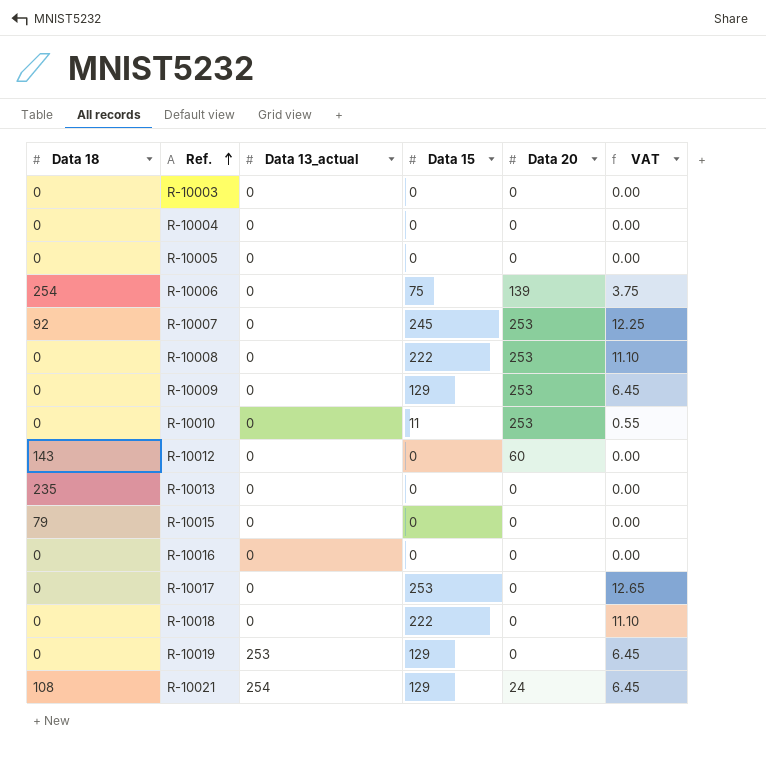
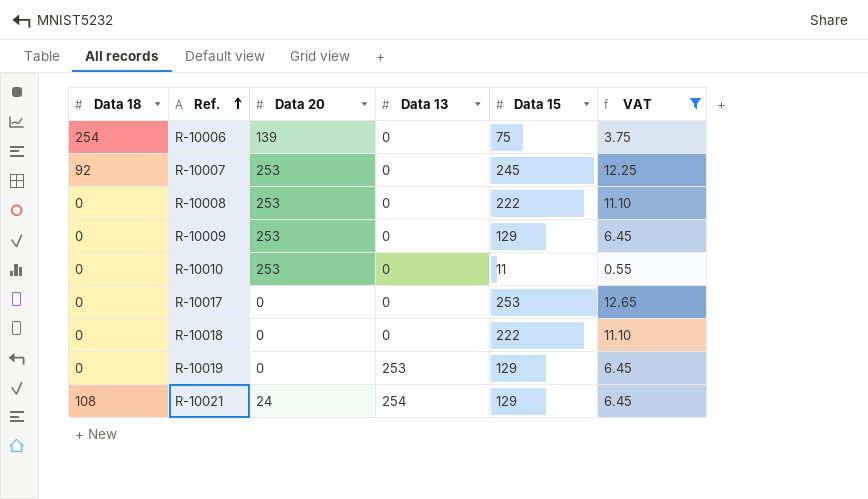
filter: none -> VAT != 0.00
column Data 20 | position: 5 -> 3
column name: Data 13_actual -> Data 13

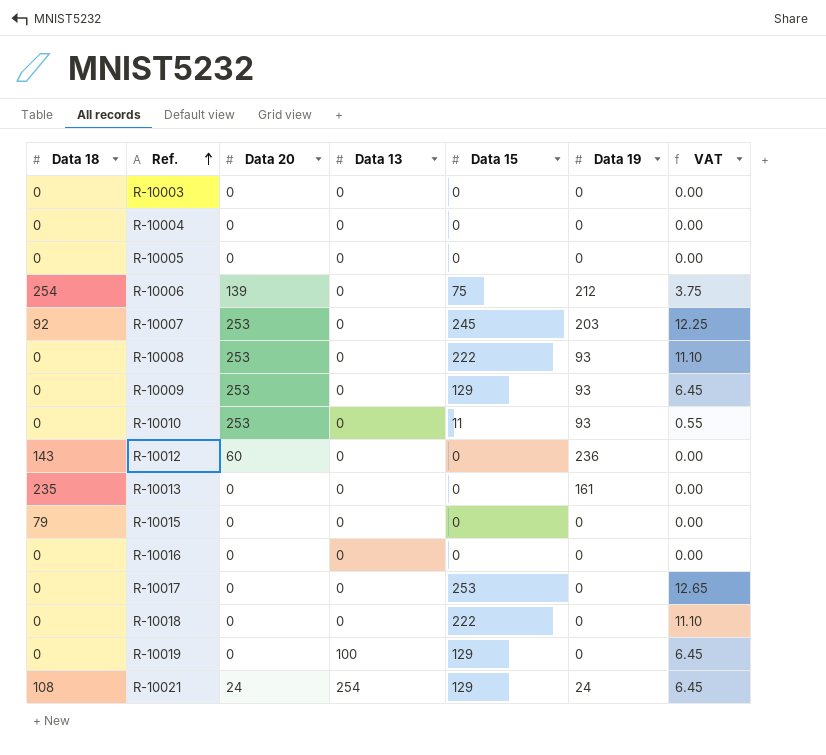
filter: VAT != 0.00 -> none
column Data 19 | position: none -> 6
R-10019 | Data 13: 253 -> 100

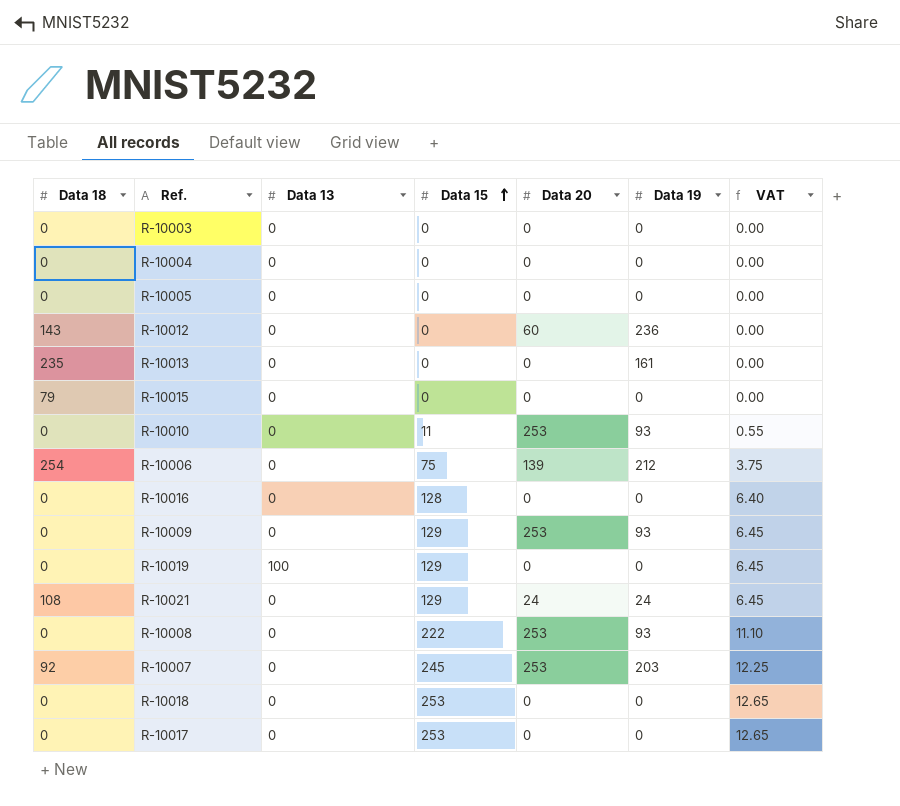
row order: Ref. ascending -> Data 15 ascending
column Data 20 | position: 3 -> 5
R-10016 | Data 15: 0 -> 128
R-10016 | VAT: 0.00 -> 6.40
R-10021 | Data 13: 254 -> 0
R-10018 | Data 15: 222 -> 253
R-10018 | VAT: 11.10 -> 12.65

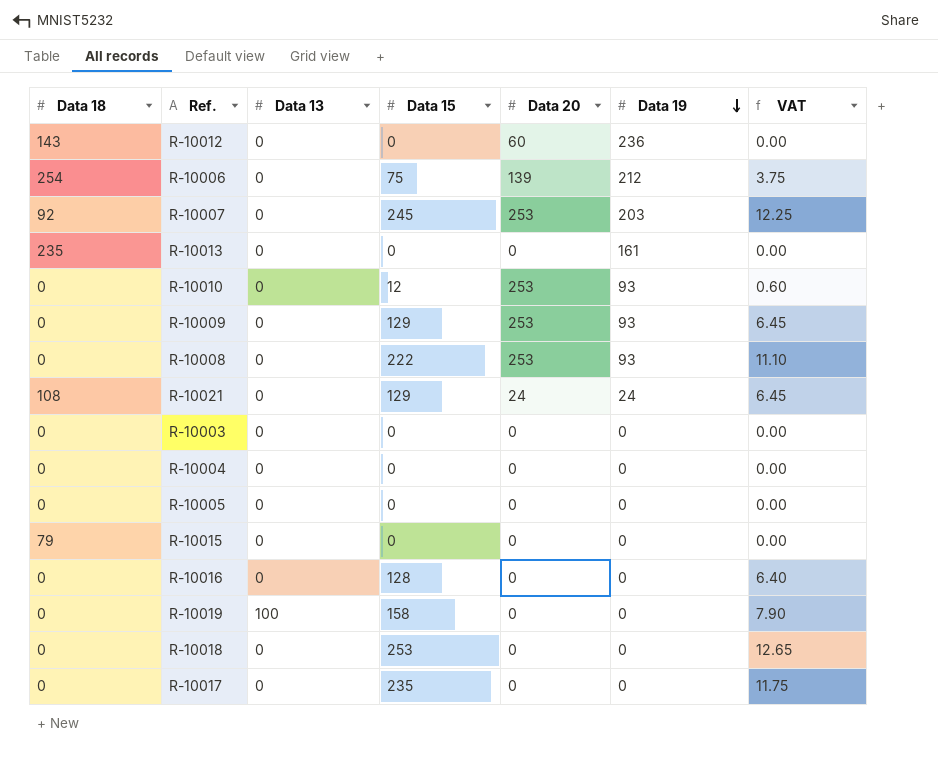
row order: Data 15 ascending -> Data 19 descending
R-10010 | Data 15: 11 -> 12
R-10010 | VAT: 0.55 -> 0.60
R-10019 | Data 15: 129 -> 158
R-10019 | VAT: 6.45 -> 7.90
R-10017 | Data 15: 253 -> 235
R-10017 | VAT: 12.65 -> 11.75

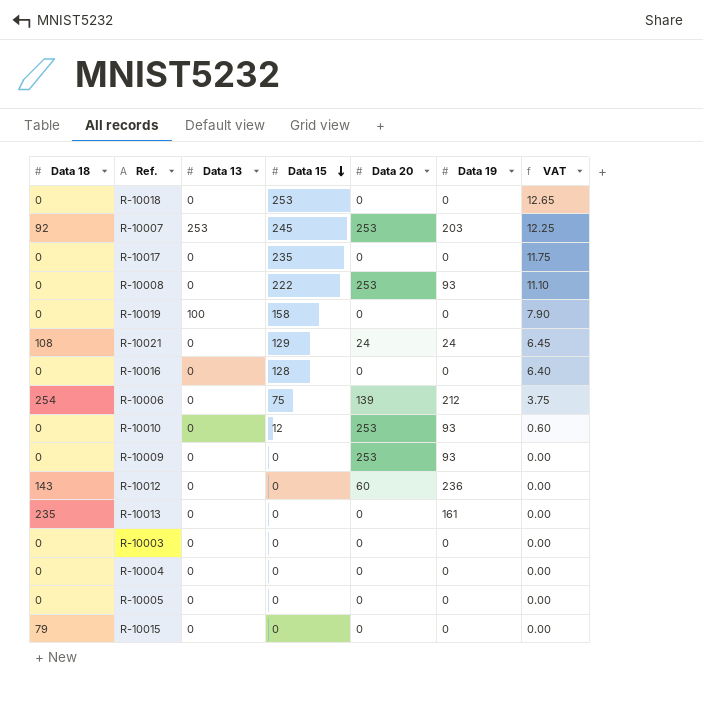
row order: Data 19 descending -> Data 15 descending
R-10007 | Data 13: 0 -> 253
R-10009 | Data 15: 129 -> 0
R-10009 | VAT: 6.45 -> 0.00

